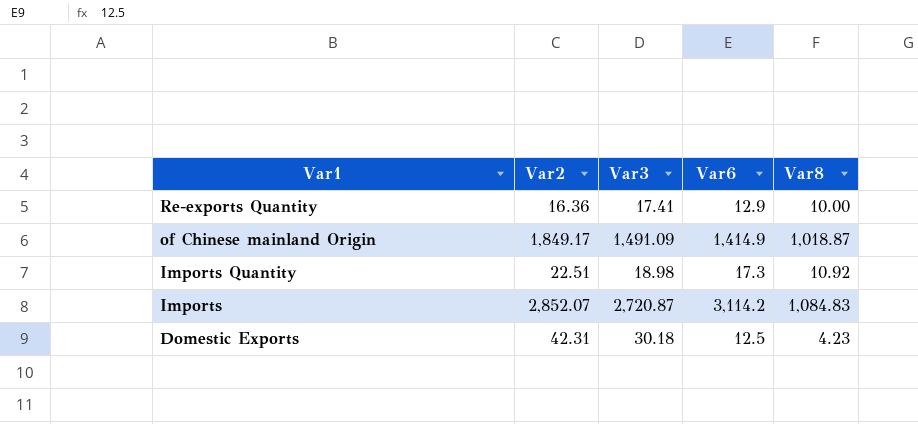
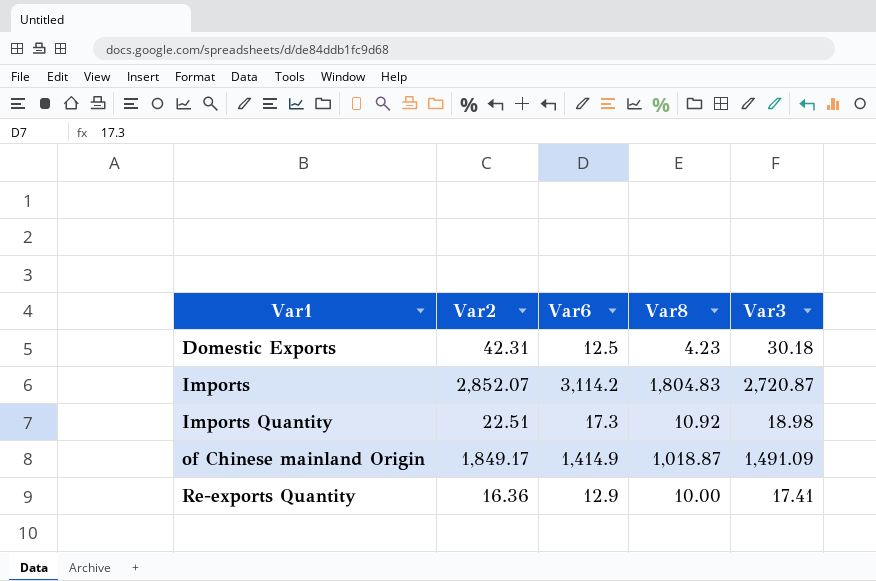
row order: Var1 descending -> Var1 ascending
column Var3 | position: 3 -> 5
Imports | Var8: 1,084.83 -> 1,804.83

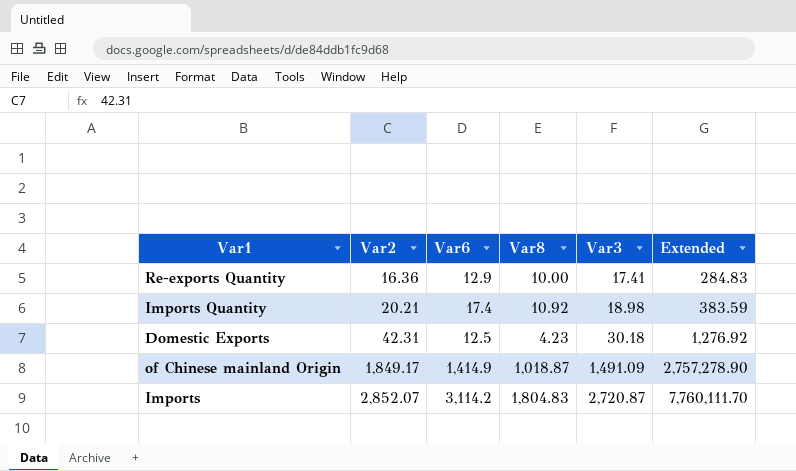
row order: Var1 ascending -> Var2 ascending
column Extended | formula: none -> [Var2] * [Var3]
Imports Quantity | Var2: 22.51 -> 20.21
Imports Quantity | Var6: 17.3 -> 17.4

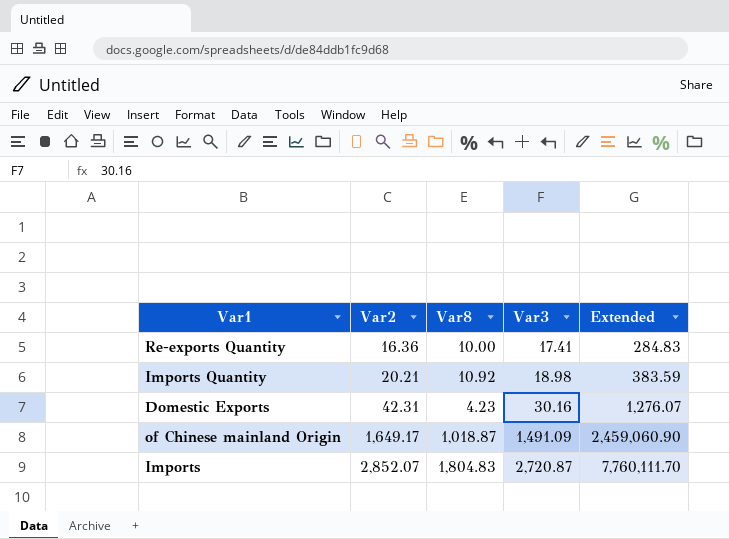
column Var6 | position: 3 -> none
Domestic Exports | Var3: 30.18 -> 30.16
Domestic Exports | Extended: 1,276.92 -> 1,276.07
of Chinese mainland Origin | Var2: 1,849.17 -> 1,649.17
of Chinese mainland Origin | Extended: 2,757,278.90 -> 2,459,060.90

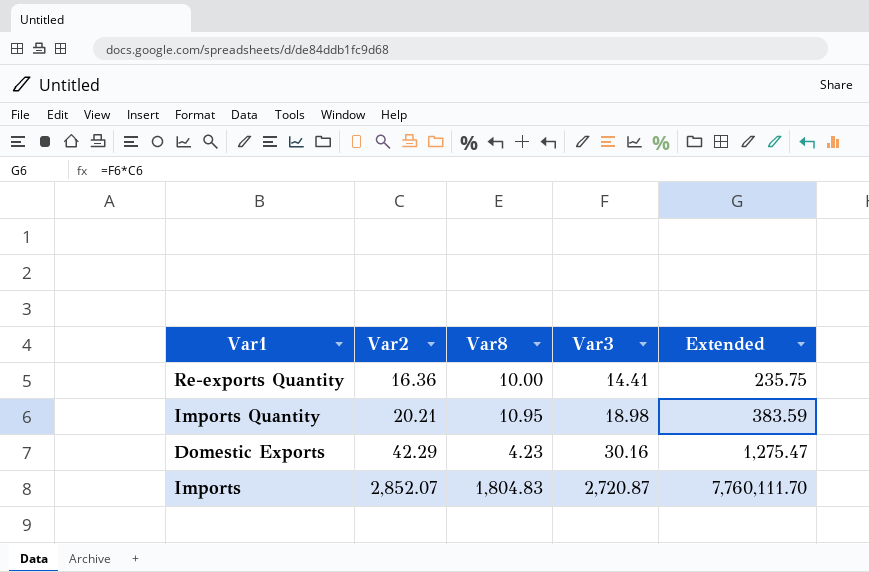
row of Chinese mainland Origin: 1,649.17 | 1,018.87 | 1,491.09 | 2,459,060.90 -> none
Re-exports Quantity | Var3: 17.41 -> 14.41
Re-exports Quantity | Extended: 284.83 -> 235.75
Imports Quantity | Var8: 10.92 -> 10.95
Domestic Exports | Var2: 42.31 -> 42.29
Domestic Exports | Extended: 1,276.07 -> 1,275.47

